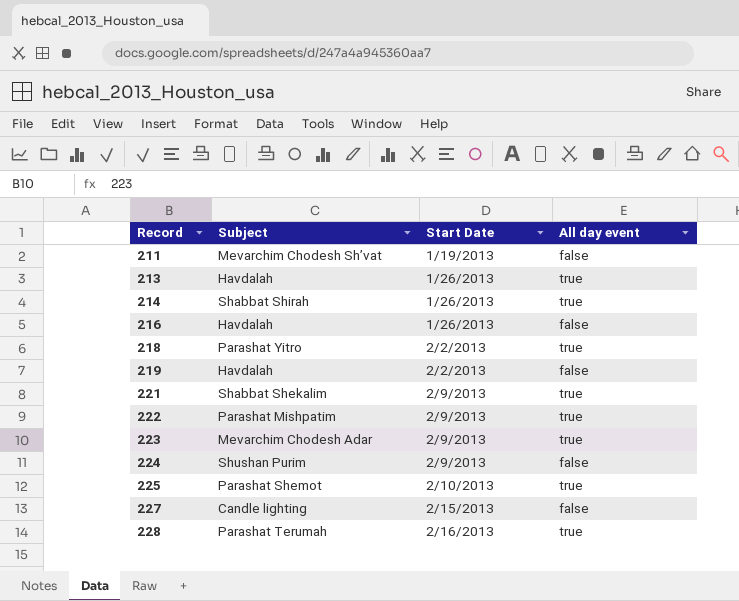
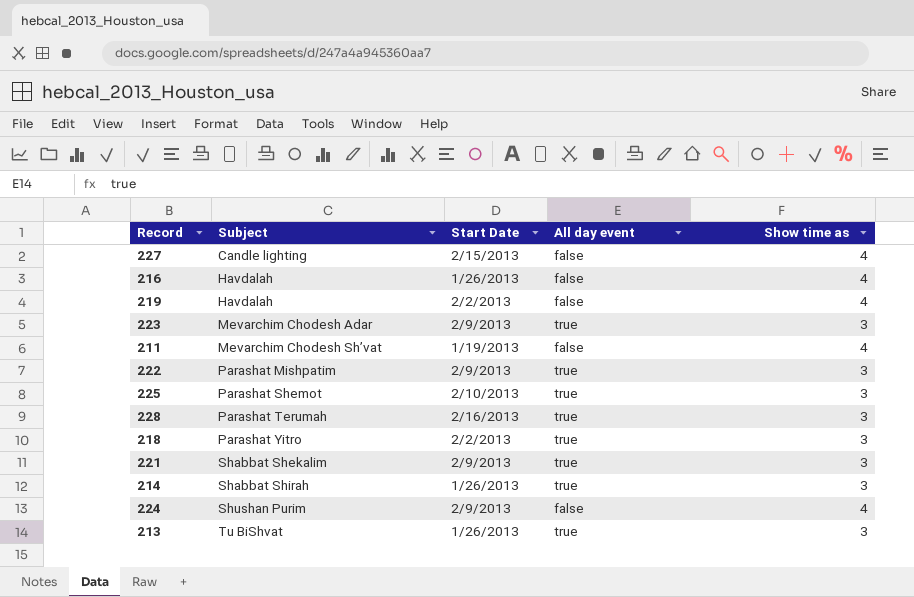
row order: Record ascending -> Subject ascending
column Show time as | position: none -> 5
213 | Subject: Havdalah -> Tu BiShvat

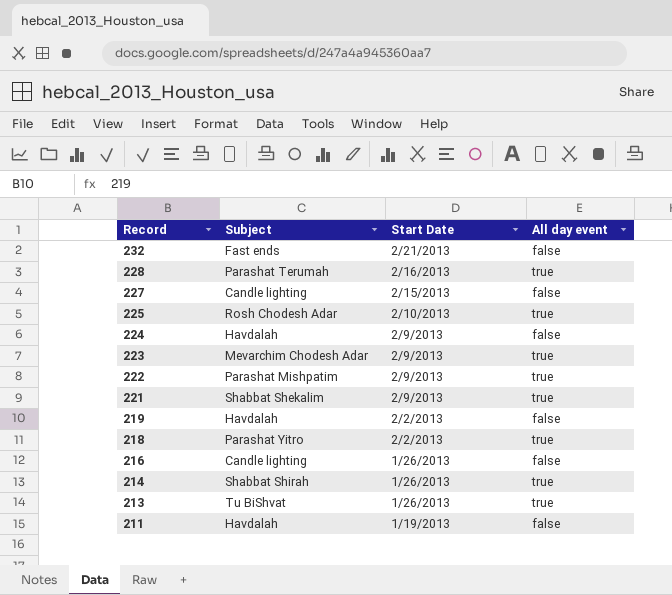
row order: Subject ascending -> Record descending
column Show time as | position: 5 -> none
row 232: none -> Fast ends | 2/21/2013 | false
225 | Subject: Parashat Shemot -> Rosh Chodesh Adar
224 | Subject: Shushan Purim -> Havdalah
216 | Subject: Havdalah -> Candle lighting
211 | Subject: Mevarchim Chodesh Sh’vat -> Havdalah

